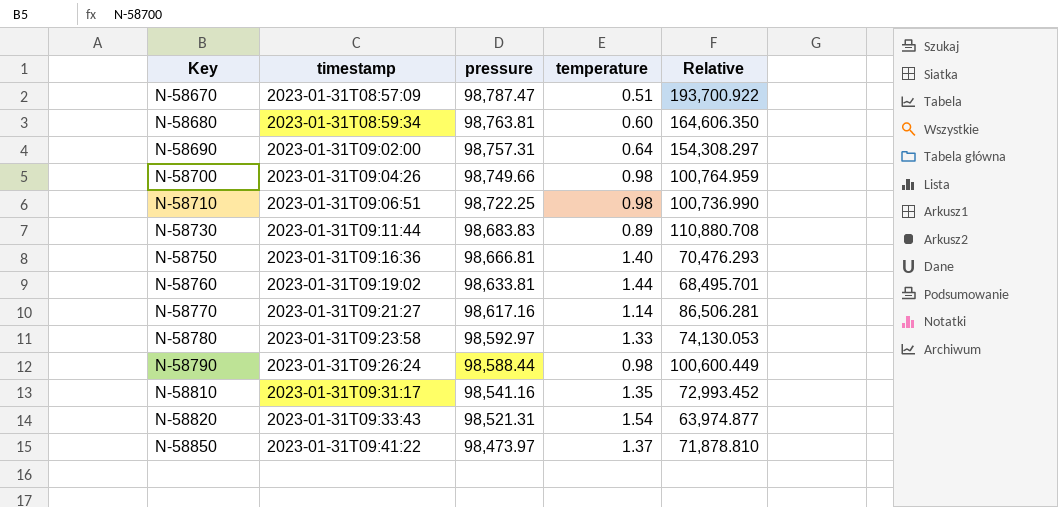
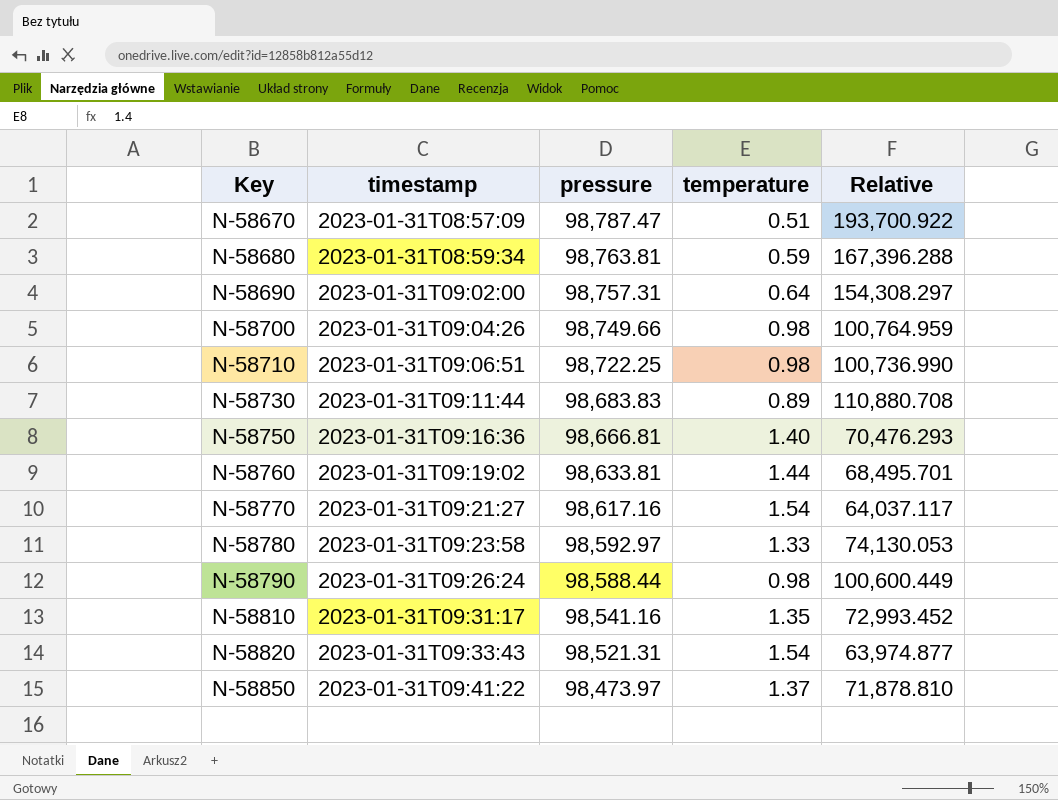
N-58680 | temperature: 0.60 -> 0.59
N-58680 | Relative: 164,606.350 -> 167,396.288
N-58770 | temperature: 1.14 -> 1.54
N-58770 | Relative: 86,506.281 -> 64,037.117

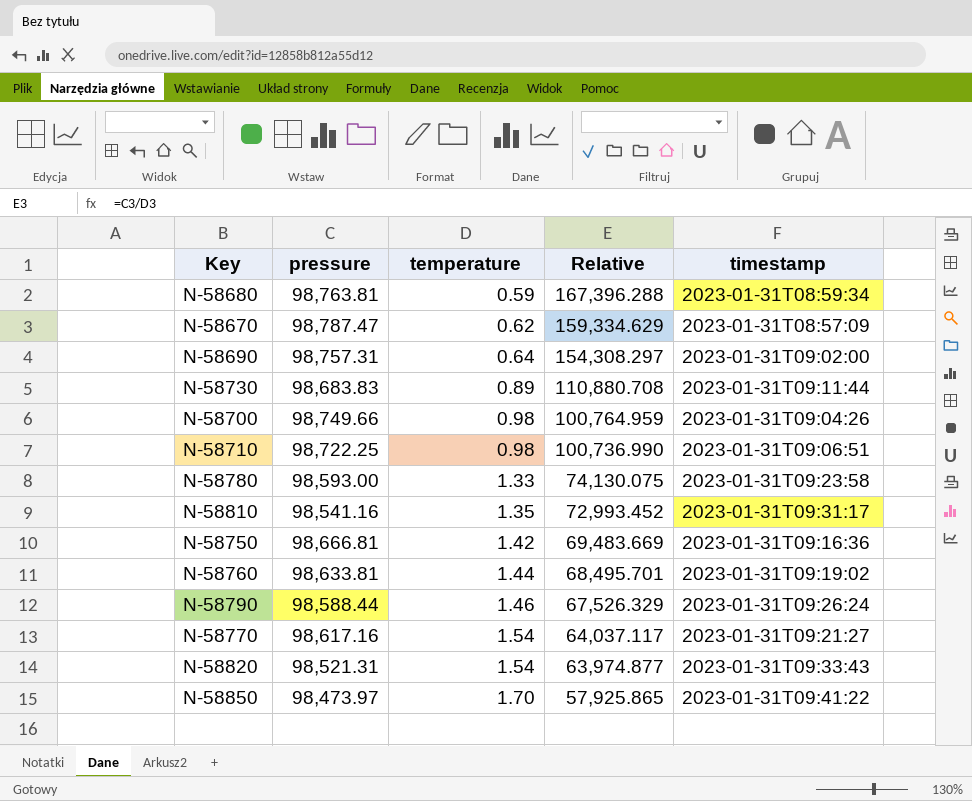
row order: Key ascending -> temperature ascending
column timestamp | position: 2 -> 5
N-58670 | temperature: 0.51 -> 0.62
N-58670 | Relative: 193,700.922 -> 159,334.629
N-58780 | pressure: 98,592.97 -> 98,593.00
N-58780 | Relative: 74,130.053 -> 74,130.075
N-58750 | temperature: 1.40 -> 1.42
N-58750 | Relative: 70,476.293 -> 69,483.669
N-58790 | temperature: 0.98 -> 1.46
N-58790 | Relative: 100,600.449 -> 67,526.329
N-58850 | temperature: 1.37 -> 1.70
N-58850 | Relative: 71,878.810 -> 57,925.865

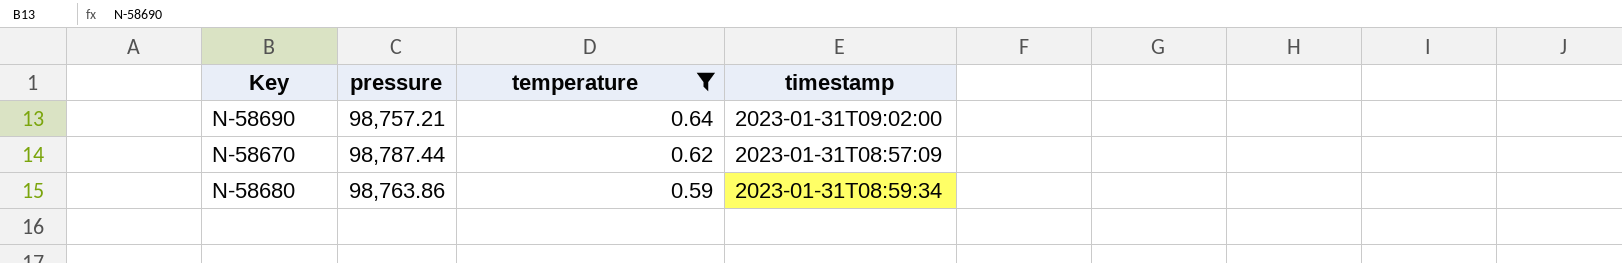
filter: none -> temperature <= 0.64
row order: temperature ascending -> temperature descending
column Relative | formula: [pressure] / [temperature] -> none
N-58690 | pressure: 98,757.31 -> 98,757.21
N-58670 | pressure: 98,787.47 -> 98,787.44
N-58680 | pressure: 98,763.81 -> 98,763.86

